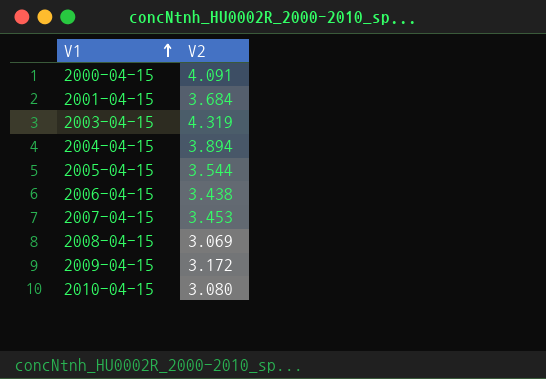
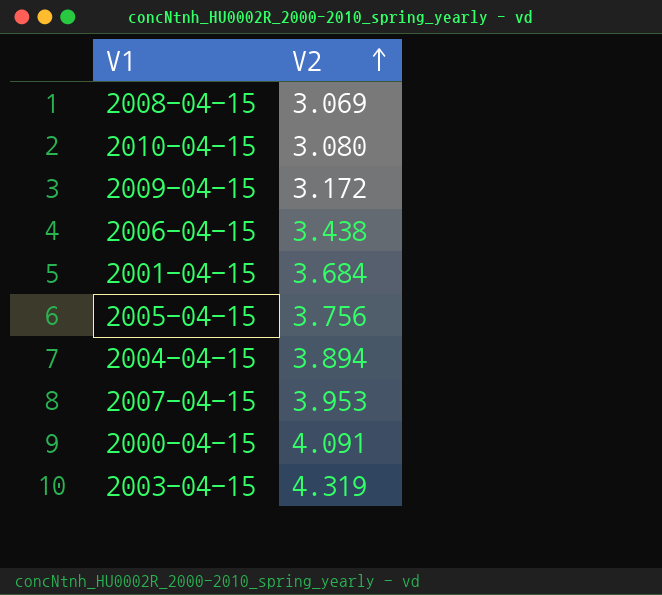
row order: V1 ascending -> V2 ascending
2005-04-15 | V2: 3.544 -> 3.756
2007-04-15 | V2: 3.453 -> 3.953

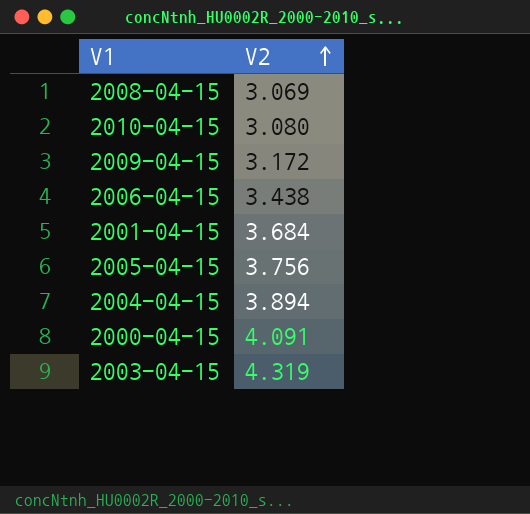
row 2007-04-15: 3.953 -> none

